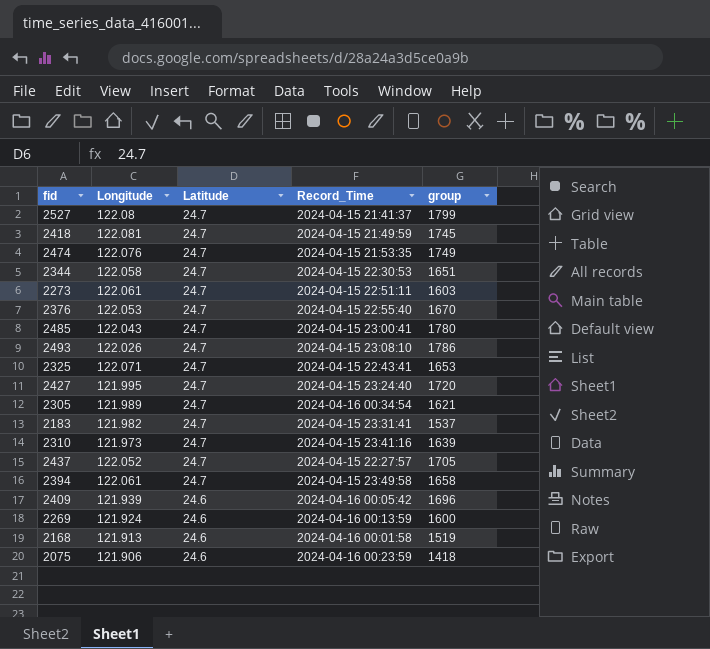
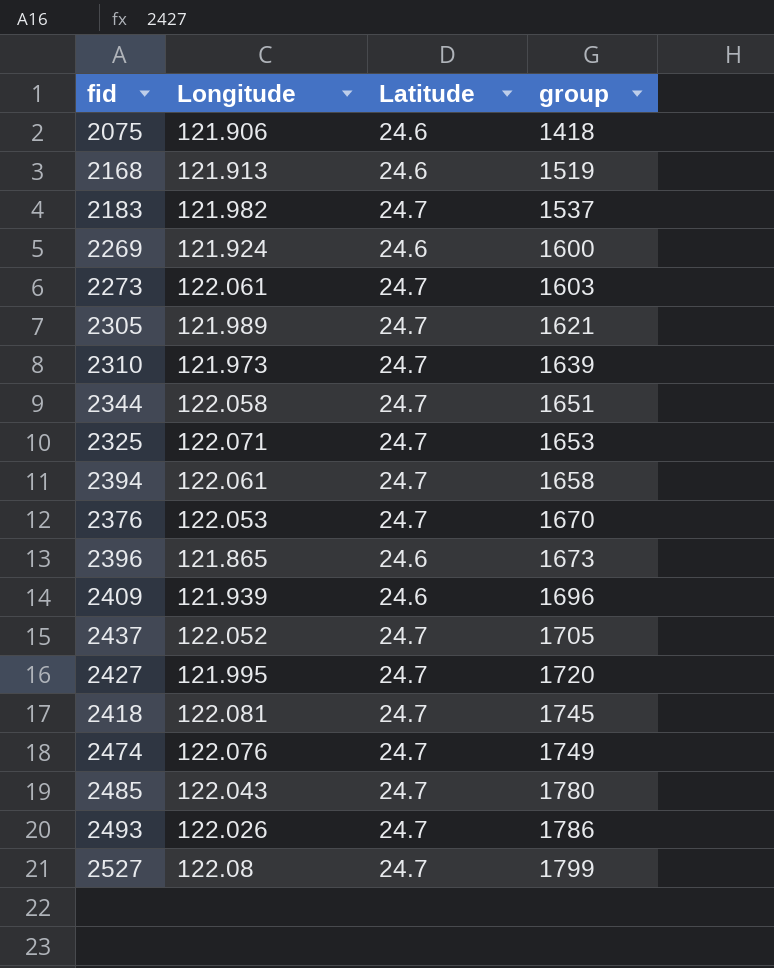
row order: Latitude descending -> group ascending
column Record_Time | position: 4 -> none
row 2396: none -> 121.865 | 24.6 | 1673

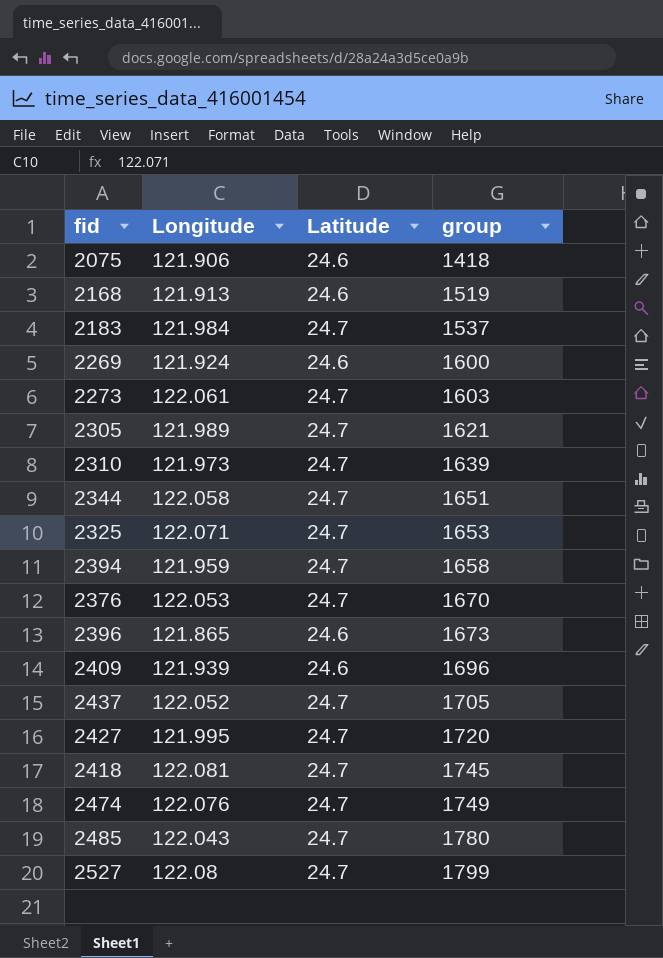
row 2493: 122.026 | 24.7 | 1786 -> none
2183 | Longitude: 121.982 -> 121.984
2394 | Longitude: 122.061 -> 121.959

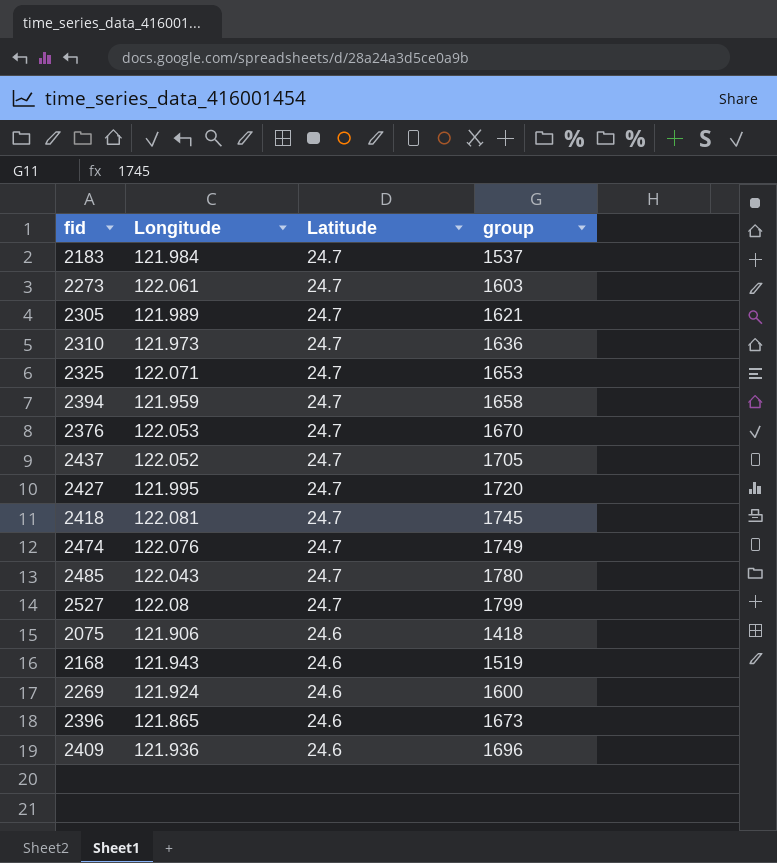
row order: group ascending -> Latitude descending
row 2344: 122.058 | 24.7 | 1651 -> none
2310 | group: 1639 -> 1636
2168 | Longitude: 121.913 -> 121.943
2409 | Longitude: 121.939 -> 121.936

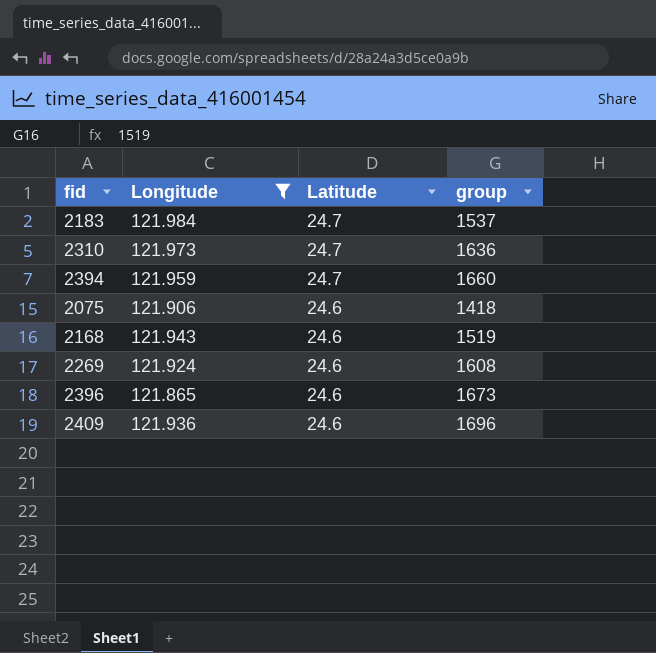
filter: none -> Longitude <= 121.984
2394 | group: 1658 -> 1660
2269 | group: 1600 -> 1608

